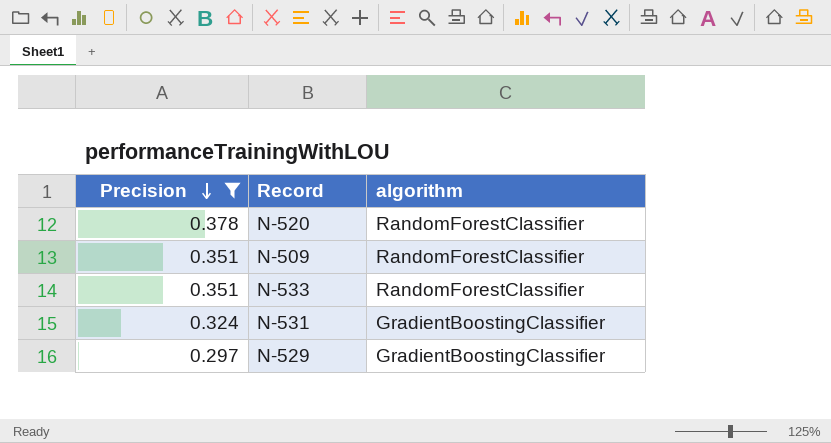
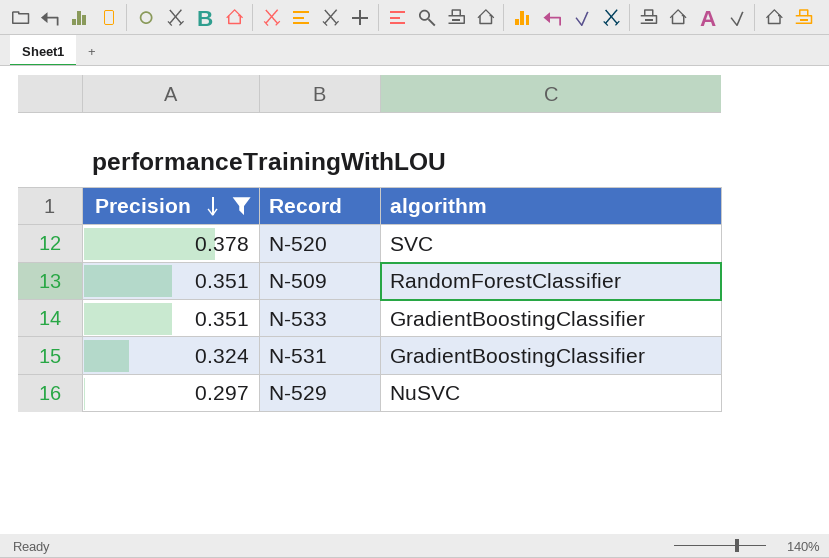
N-520 | algorithm: RandomForestClassifier -> SVC
N-533 | algorithm: RandomForestClassifier -> GradientBoostingClassifier
N-529 | algorithm: GradientBoostingClassifier -> NuSVC

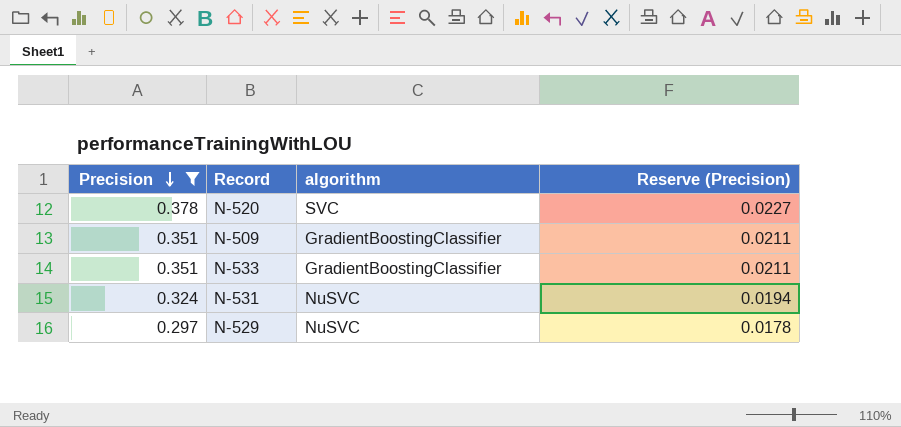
column Reserve (Precision) | formula: none -> [Precision] * 0.06
N-509 | algorithm: RandomForestClassifier -> GradientBoostingClassifier
N-531 | algorithm: GradientBoostingClassifier -> NuSVC

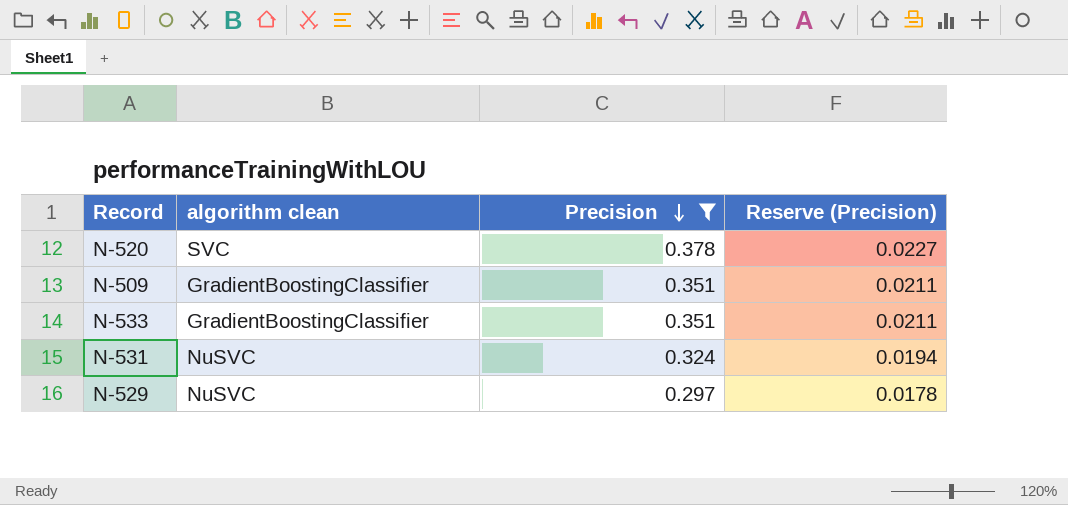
column name: algorithm -> algorithm clean
column Precision | position: 1 -> 3

